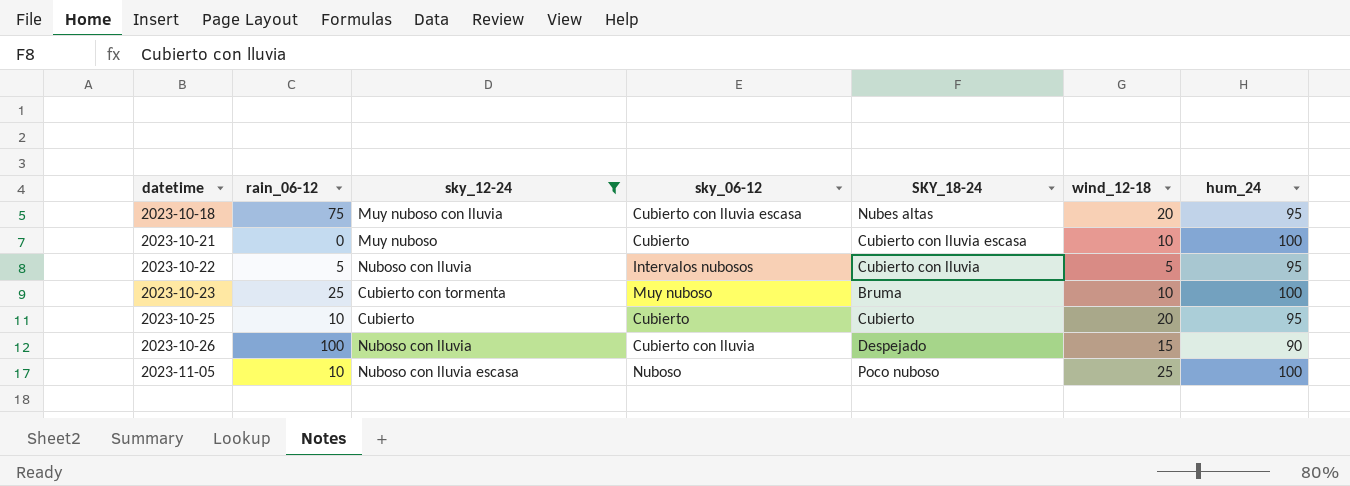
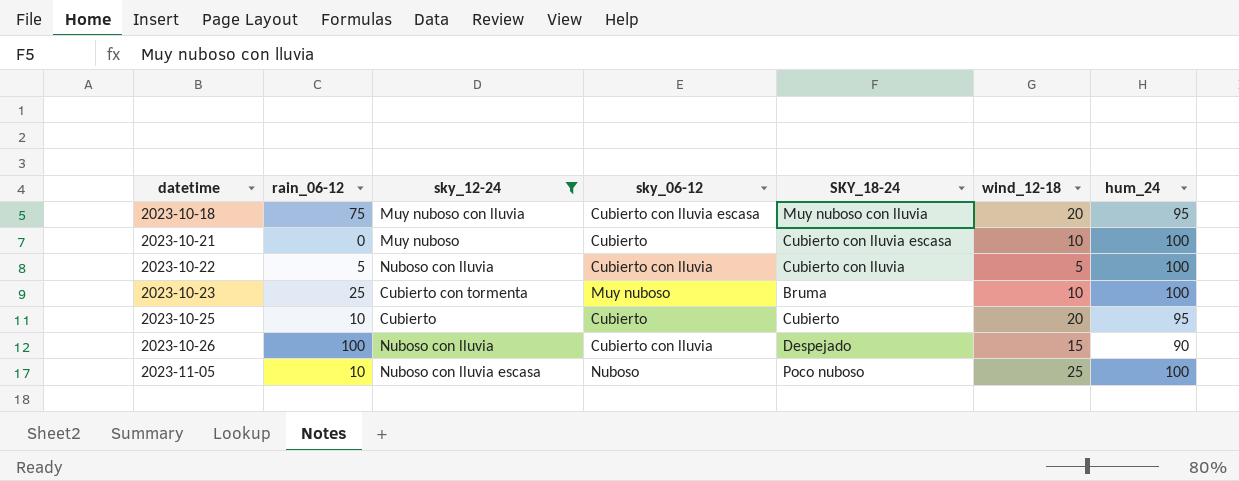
2023-10-18 | SKY_18-24: Nubes altas -> Muy nuboso con lluvia
2023-10-22 | sky_06-12: Intervalos nubosos -> Cubierto con lluvia
2023-10-22 | hum_24: 95 -> 100

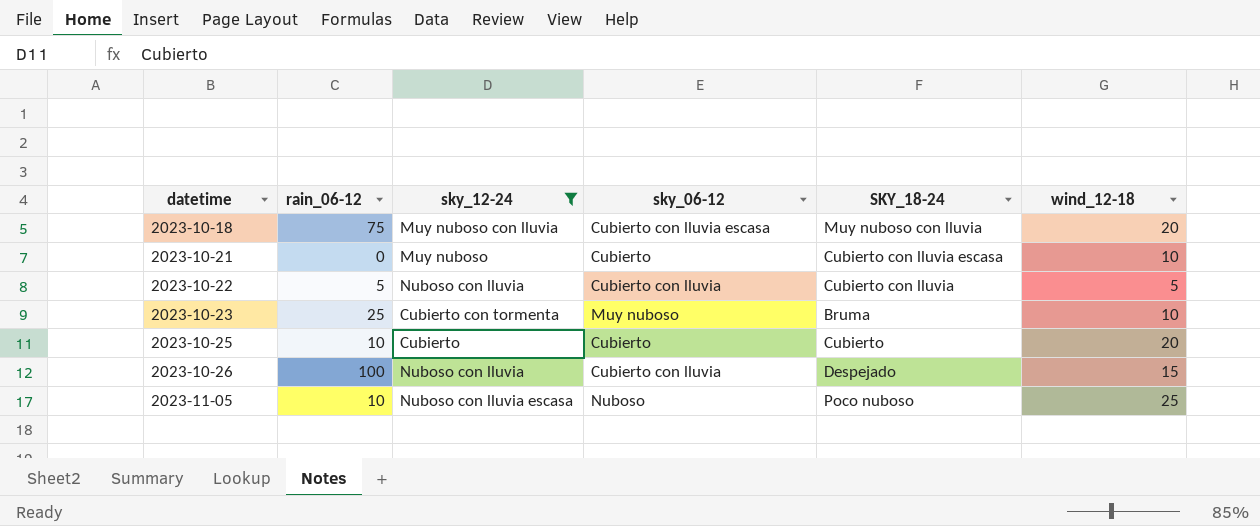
column hum_24 | position: 7 -> none

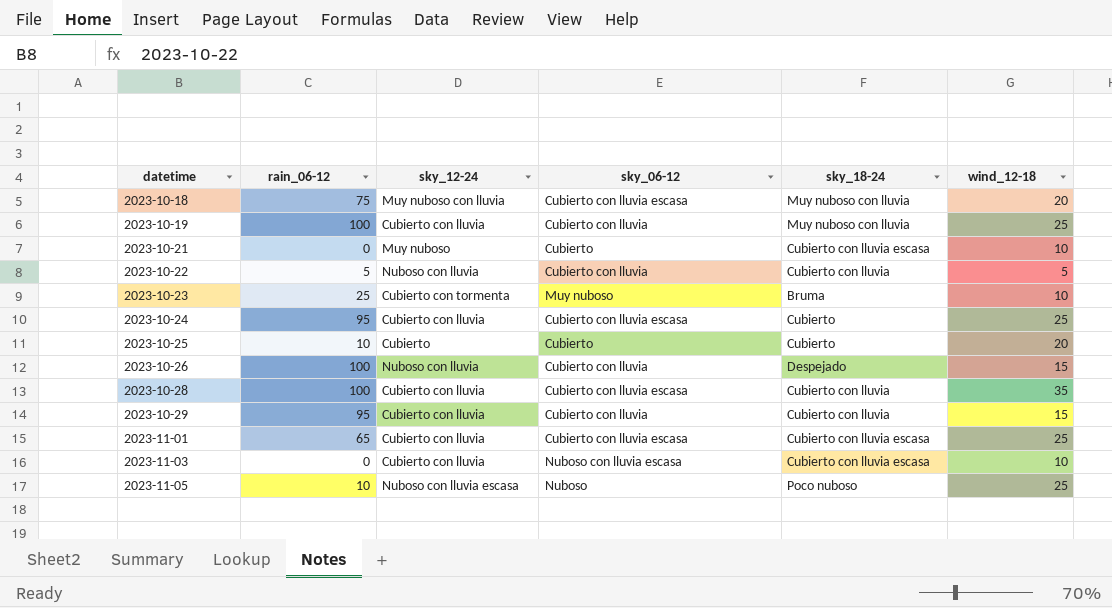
filter: sky_12-24 != Cubierto con lluvia -> none
column name: SKY_18-24 -> sky_18-24

